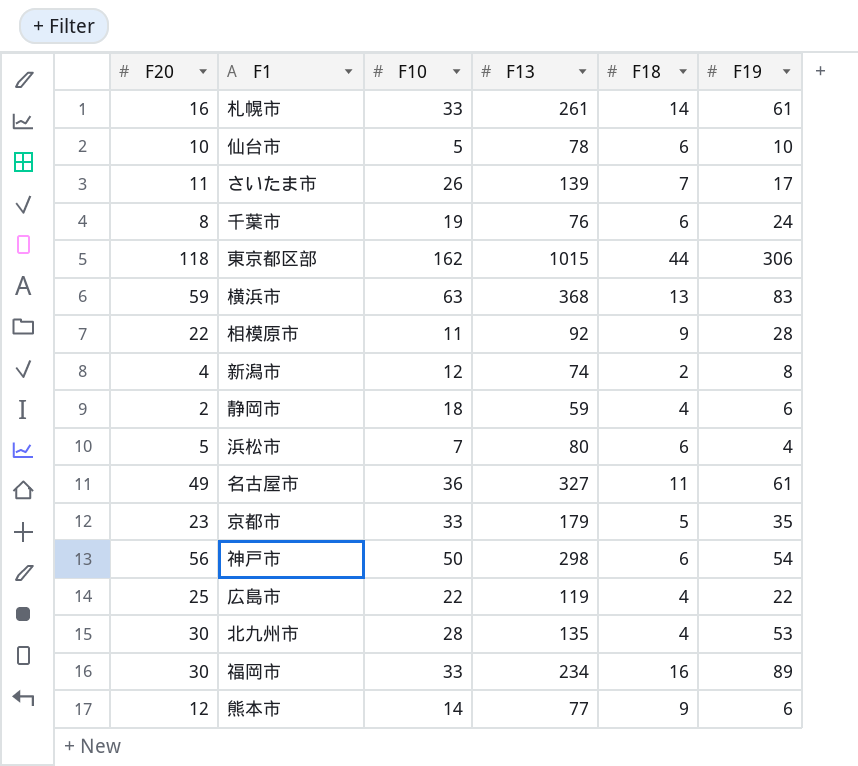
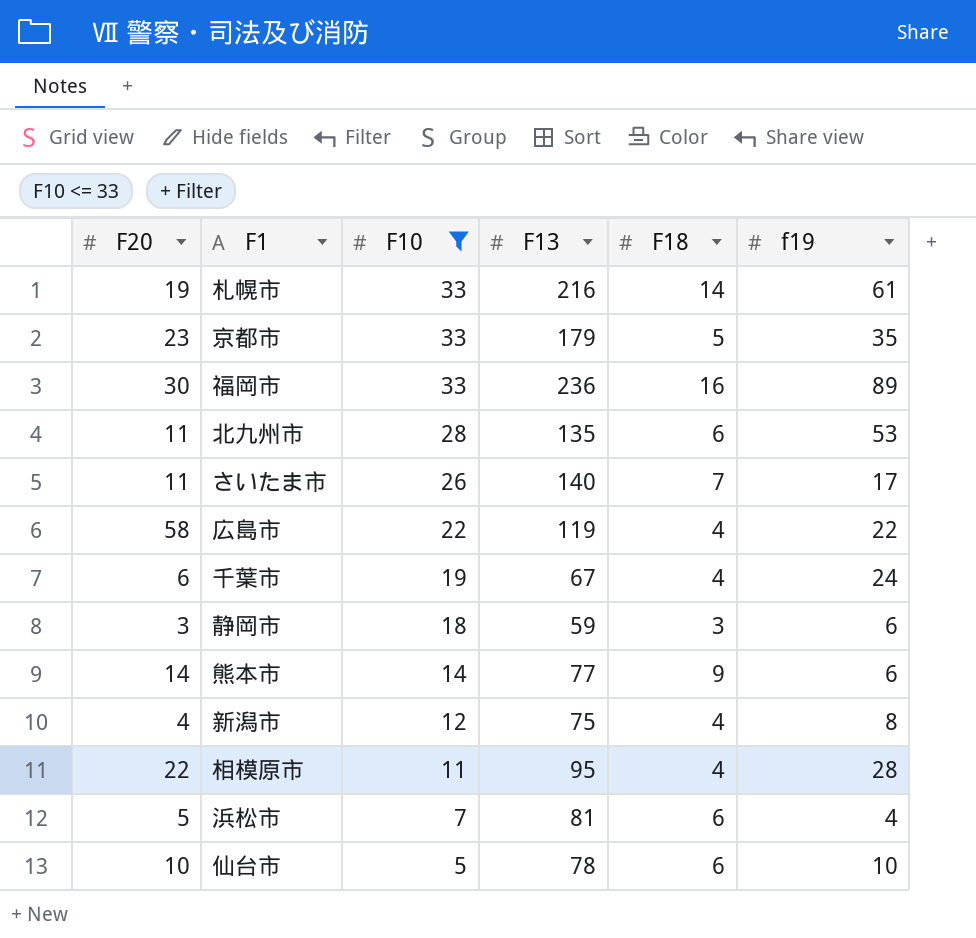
filter: none -> F10 <= 33
row order: none -> F10 descending
column name: F19 -> f19
札幌市 | F20: 16 -> 19
札幌市 | F13: 261 -> 216
福岡市 | F13: 234 -> 236
北九州市 | F20: 30 -> 11
北九州市 | F18: 4 -> 6
さいたま市 | F13: 139 -> 140
広島市 | F20: 25 -> 58
千葉市 | F20: 8 -> 6
千葉市 | F13: 76 -> 67
千葉市 | F18: 6 -> 4
静岡市 | F20: 2 -> 3
静岡市 | F18: 4 -> 3
熊本市 | F20: 12 -> 14
新潟市 | F13: 74 -> 75
新潟市 | F18: 2 -> 4
相模原市 | F13: 92 -> 95
相模原市 | F18: 9 -> 4
浜松市 | F13: 80 -> 81

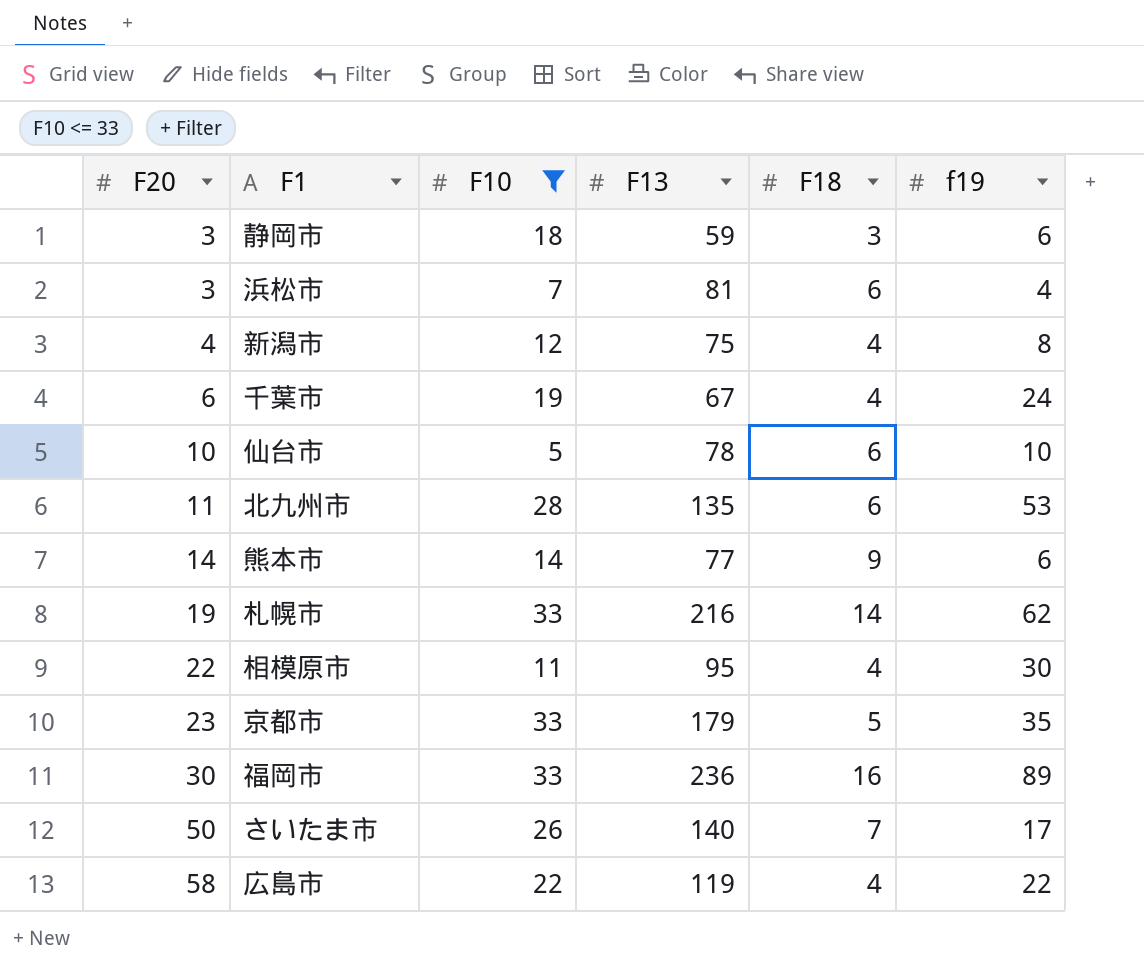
row order: F10 descending -> F20 ascending
浜松市 | F20: 5 -> 3
札幌市 | f19: 61 -> 62
相模原市 | f19: 28 -> 30
さいたま市 | F20: 11 -> 50

